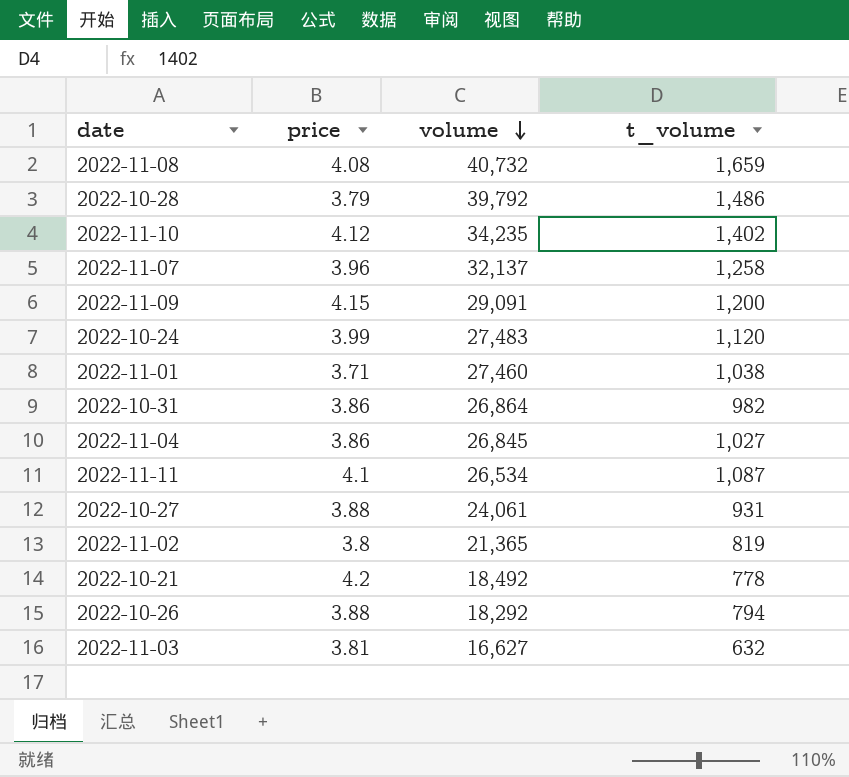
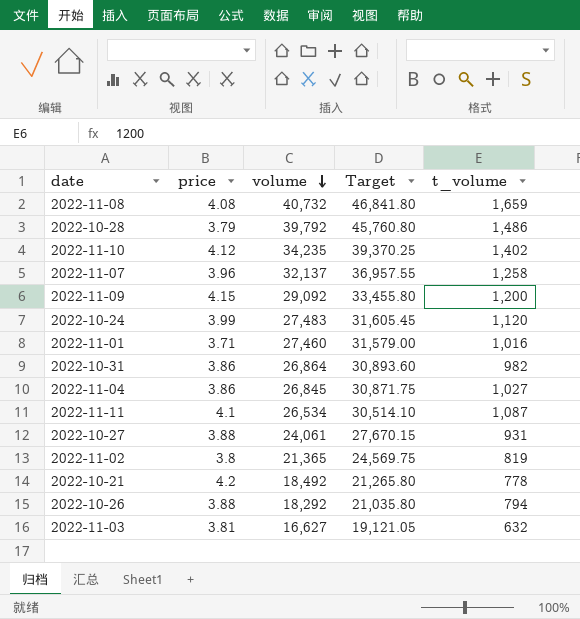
column Target | formula: none -> [volume] * 1.15
2022-11-09 | volume: 29,091 -> 29,092
2022-11-01 | t_volume: 1,038 -> 1,016

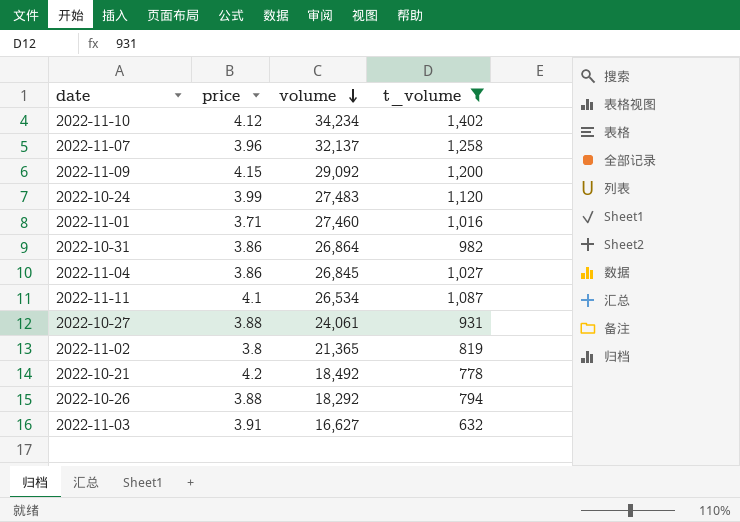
filter: none -> t_volume <= 1,402
column Target | formula: [volume] * 1.15 -> none
2022-11-10 | volume: 34,235 -> 34,234
2022-11-03 | price: 3.81 -> 3.91

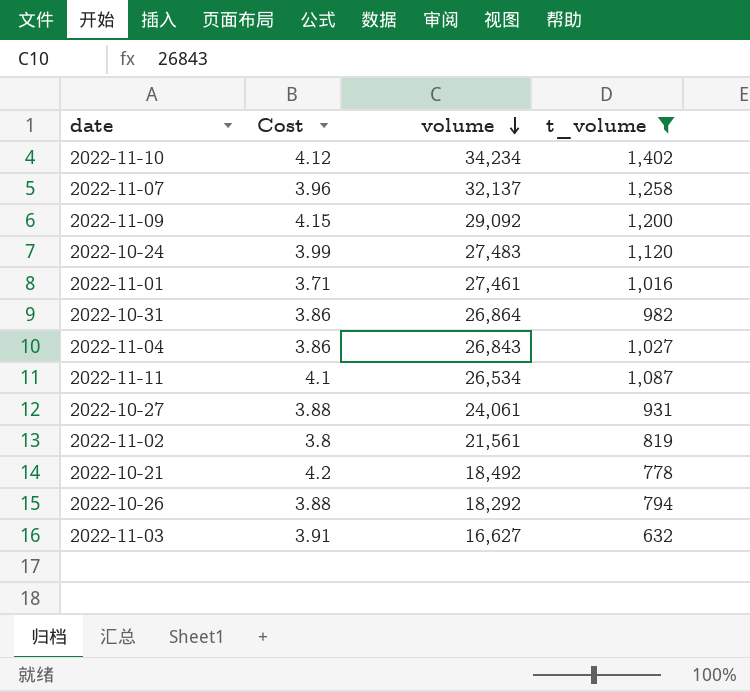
column name: price -> Cost
2022-11-01 | volume: 27,460 -> 27,461
2022-11-04 | volume: 26,845 -> 26,843
2022-11-02 | volume: 21,365 -> 21,561

